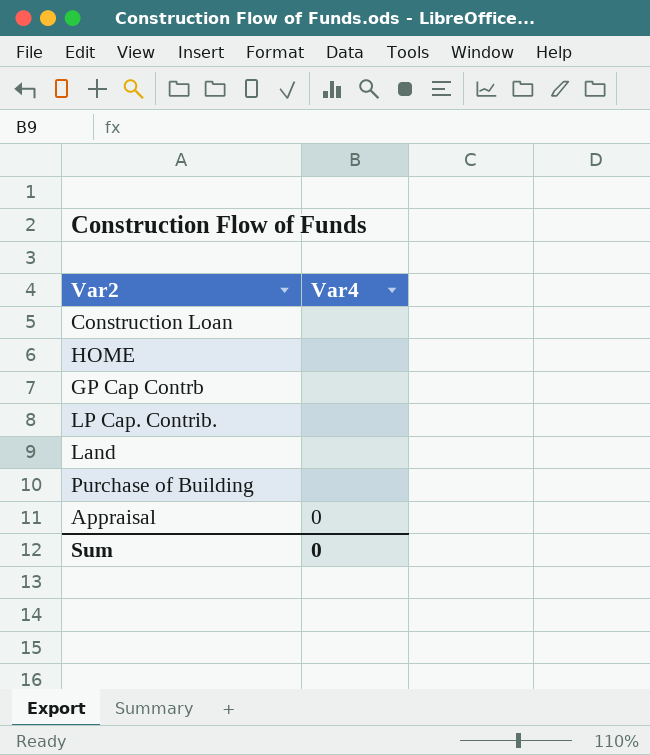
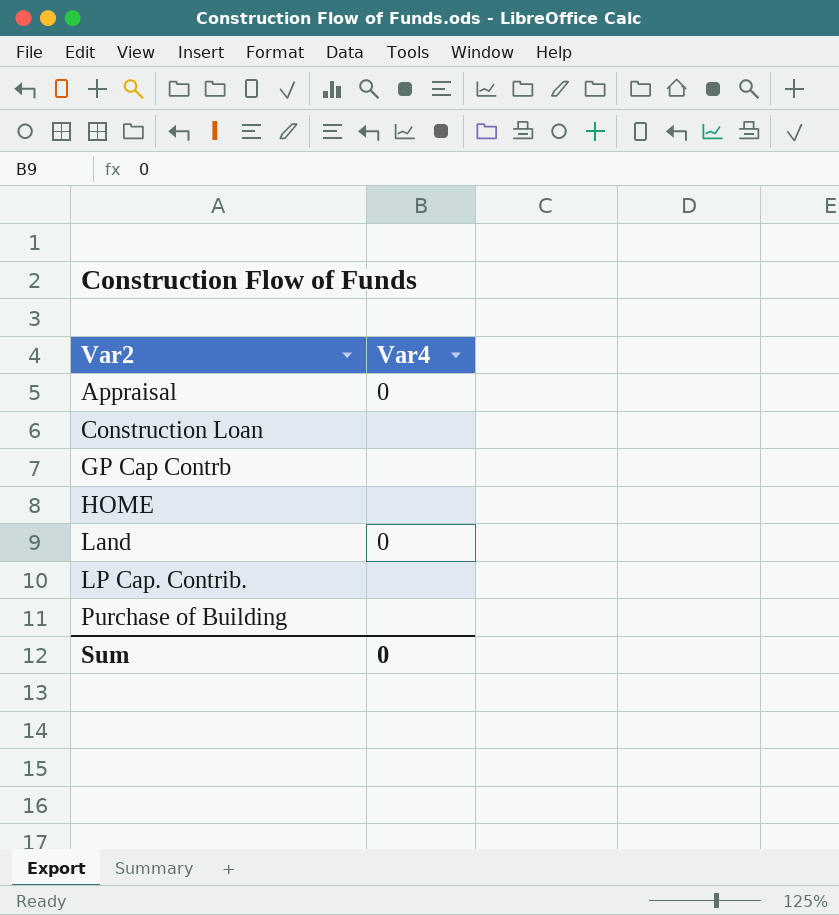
row order: none -> Var2 ascending
Land | Var4: none -> 0

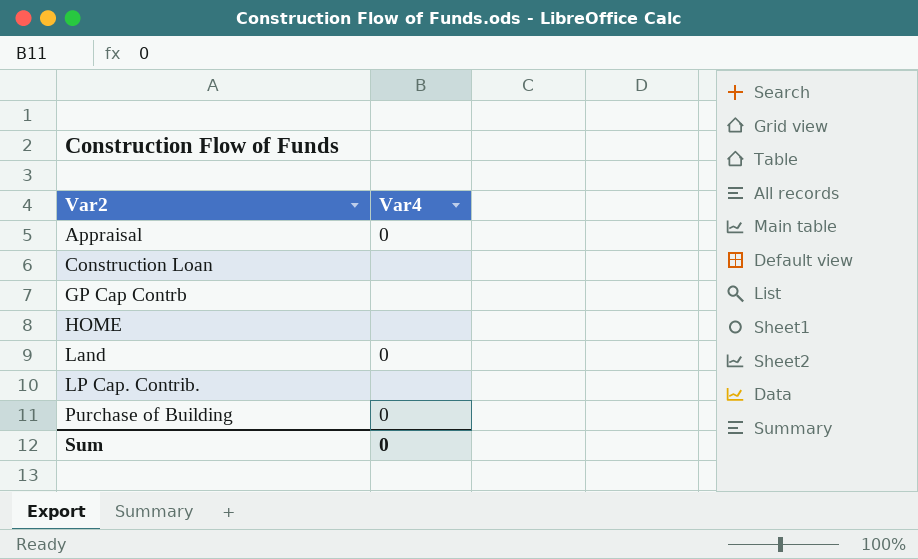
Purchase of Building | Var4: none -> 0

